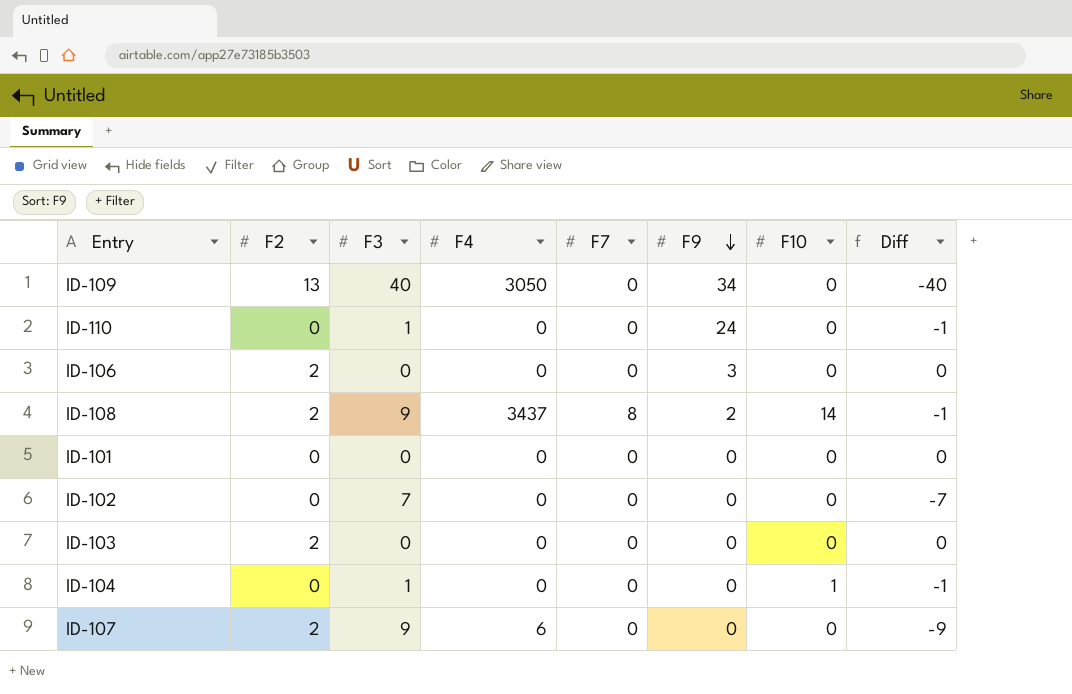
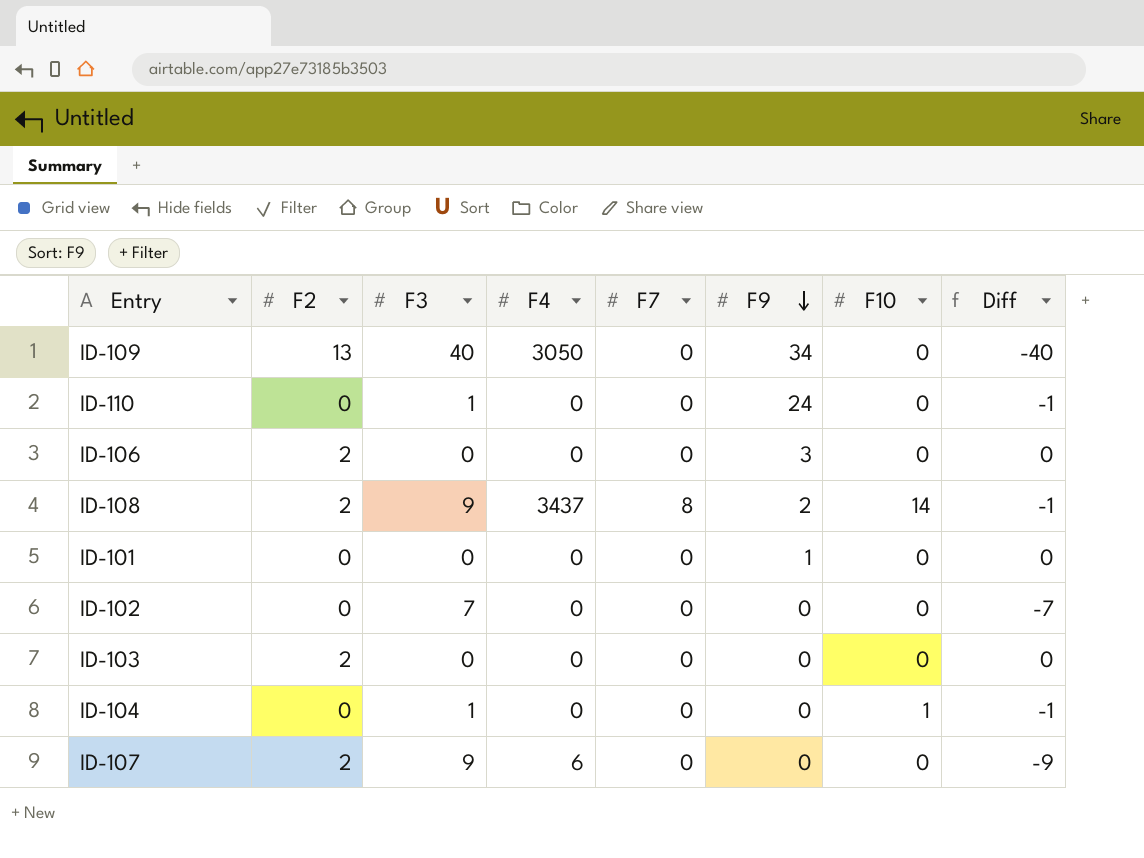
ID-101 | F9: 0 -> 1

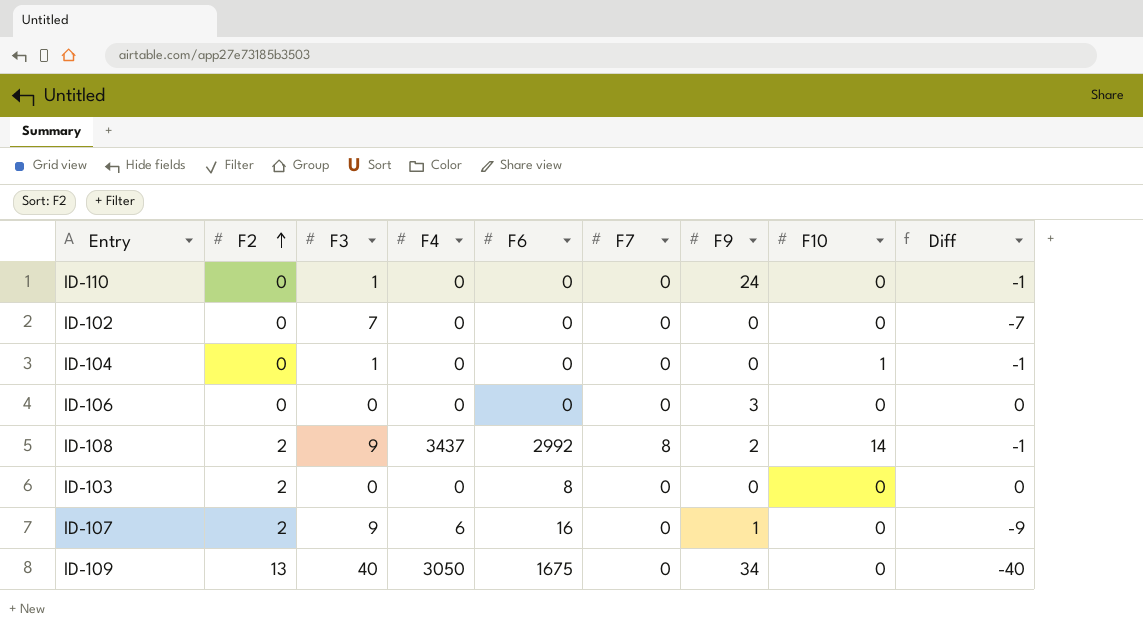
row order: F9 descending -> F2 ascending
column F6 | position: none -> 5
row ID-101: 0 | 0 | 0 | 0 | 1 | 0 | 0 -> none
ID-106 | F2: 2 -> 0
ID-107 | F9: 0 -> 1

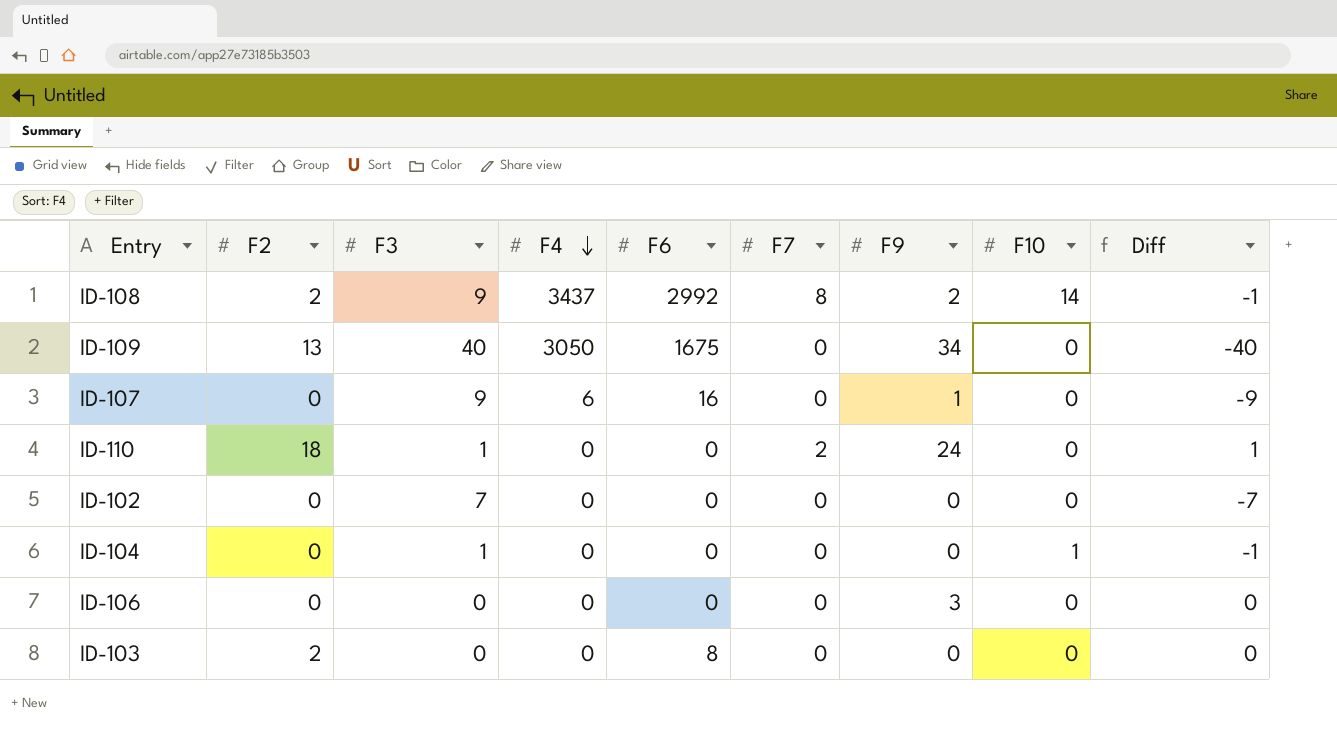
row order: F2 ascending -> F4 descending
ID-107 | F2: 2 -> 0
ID-110 | F2: 0 -> 18
ID-110 | F7: 0 -> 2
ID-110 | Diff: -1 -> 1

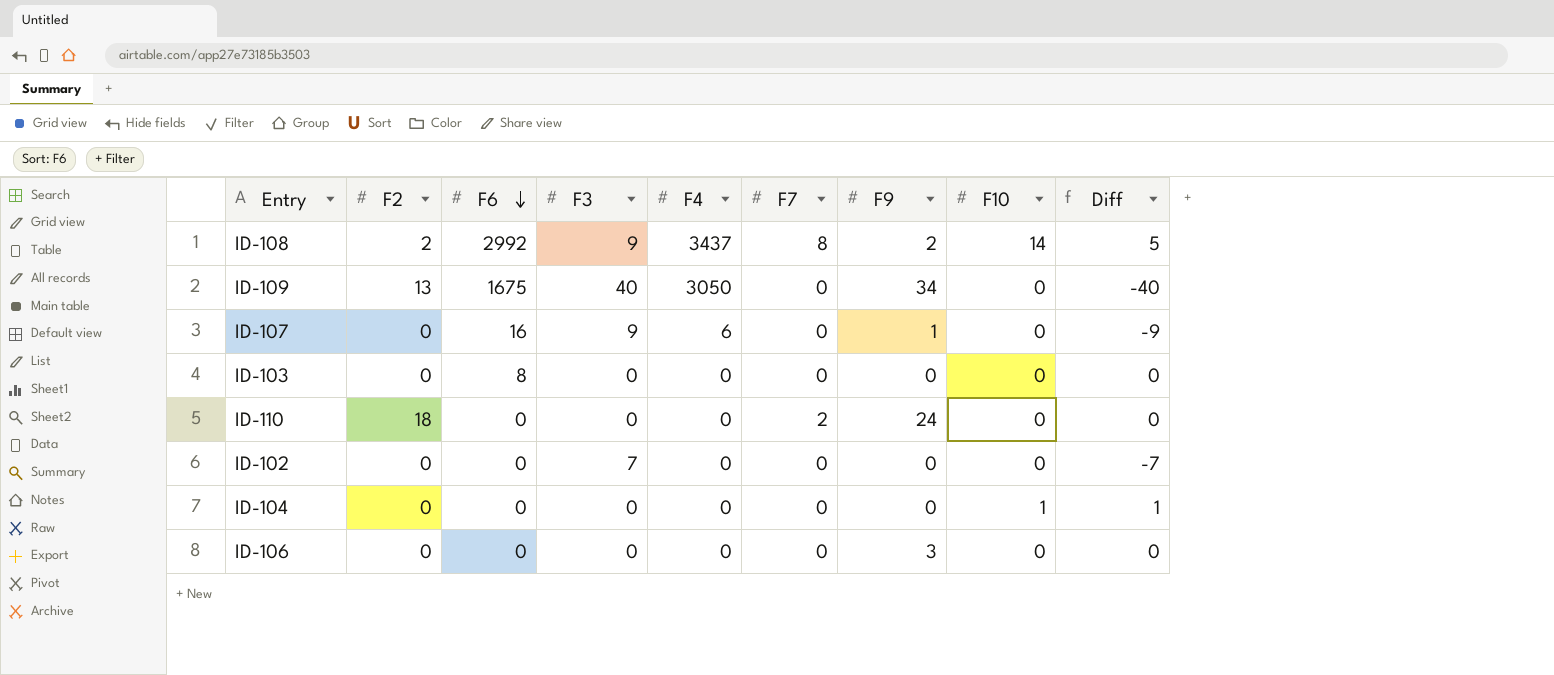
row order: F4 descending -> F6 descending
column F6 | position: 5 -> 3
column Diff | formula: [F7] - [F3] -> [F10] - [F3]
ID-103 | F2: 2 -> 0
ID-110 | F3: 1 -> 0
ID-104 | F3: 1 -> 0

